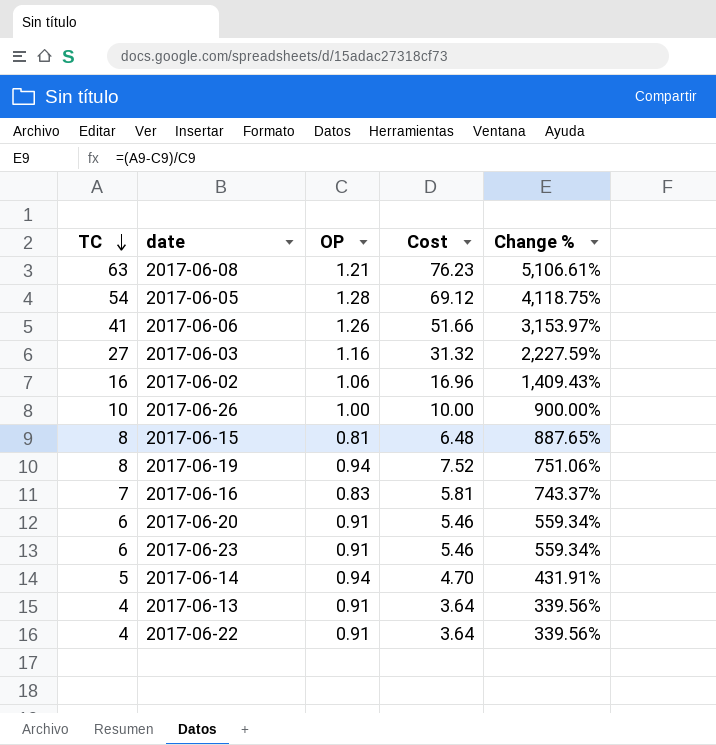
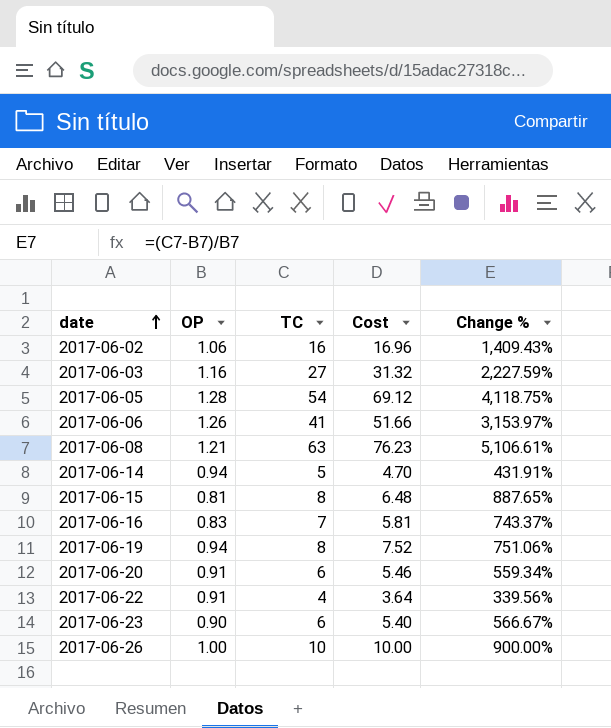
row order: TC descending -> date ascending
column TC | position: 1 -> 3
row 2017-06-13: 4 | 0.91 | 3.64 | 339.56% -> none
2017-06-23 | OP: 0.91 -> 0.90
2017-06-23 | Cost: 5.46 -> 5.40
2017-06-23 | Change %: 559.34% -> 566.67%

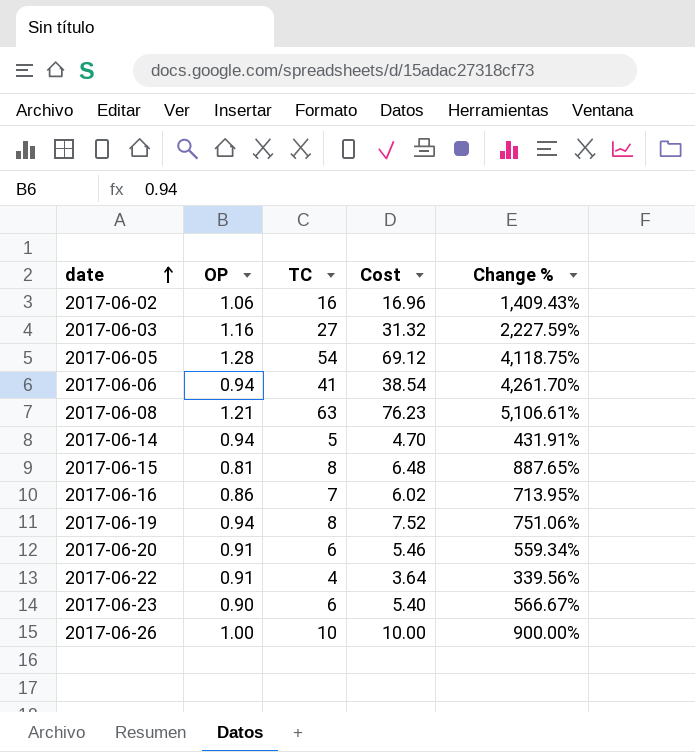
2017-06-06 | OP: 1.26 -> 0.94
2017-06-06 | Cost: 51.66 -> 38.54
2017-06-06 | Change %: 3,153.97% -> 4,261.70%
2017-06-16 | OP: 0.83 -> 0.86
2017-06-16 | Cost: 5.81 -> 6.02
2017-06-16 | Change %: 743.37% -> 713.95%

